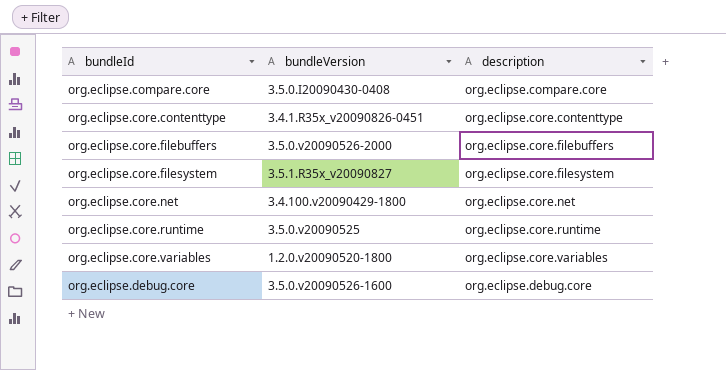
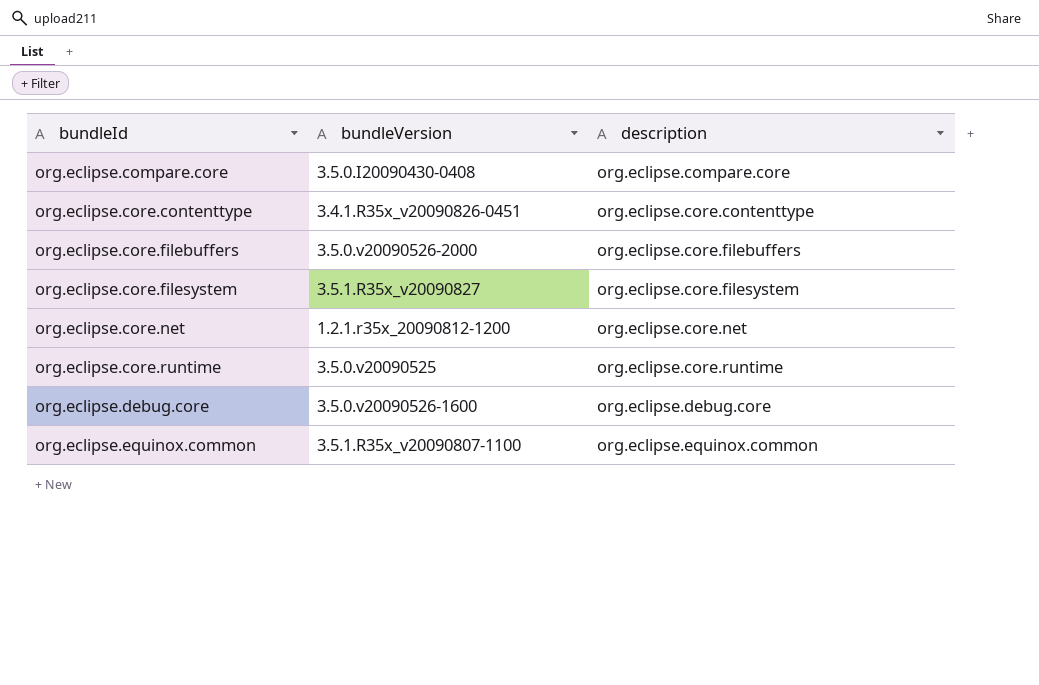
row org.eclipse.core.variables: 1.2.0.v20090520-1800 | org.eclipse.core.variables -> none
org.eclipse.core.net | bundleVersion: 3.4.100.v20090429-1800 -> 1.2.1.r35x_20090812-1200
row org.eclipse.equinox.common: none -> 3.5.1.R35x_v20090807-1100 | org.eclipse.equinox.common

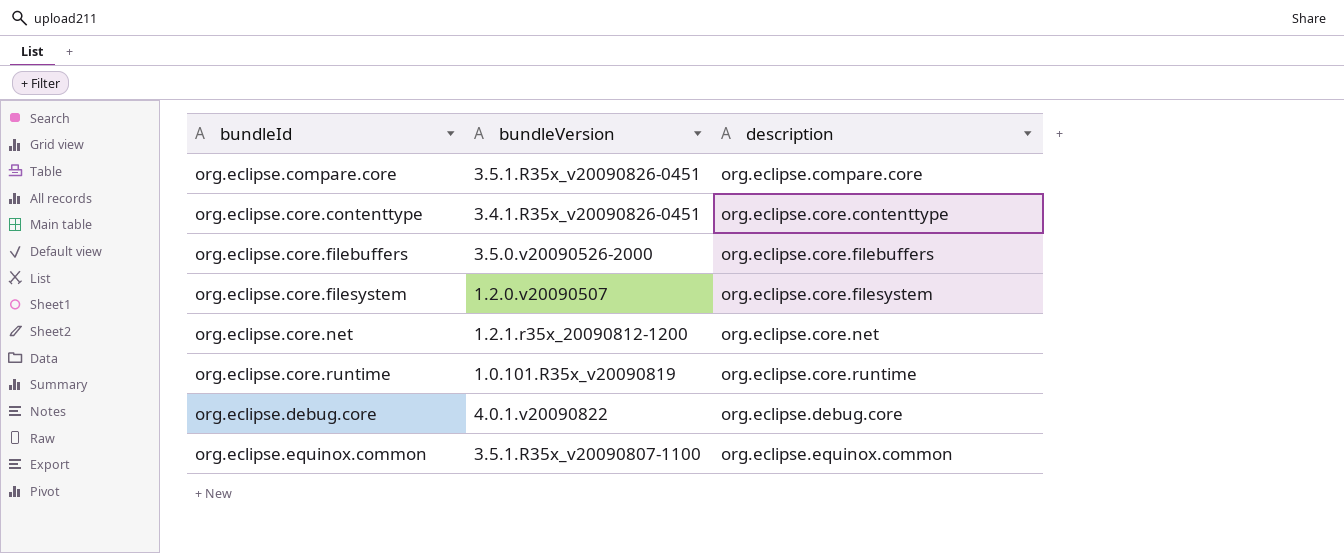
org.eclipse.compare.core | bundleVersion: 3.5.0.I20090430-0408 -> 3.5.1.R35x_v20090826-0451
org.eclipse.core.filesystem | bundleVersion: 3.5.1.R35x_v20090827 -> 1.2.0.v20090507
org.eclipse.core.runtime | bundleVersion: 3.5.0.v20090525 -> 1.0.101.R35x_v20090819
org.eclipse.debug.core | bundleVersion: 3.5.0.v20090526-1600 -> 4.0.1.v20090822

